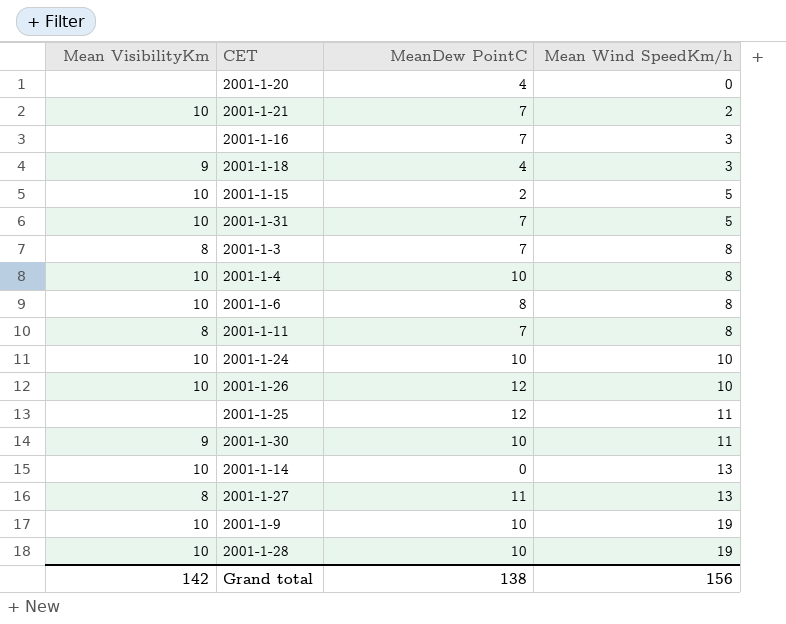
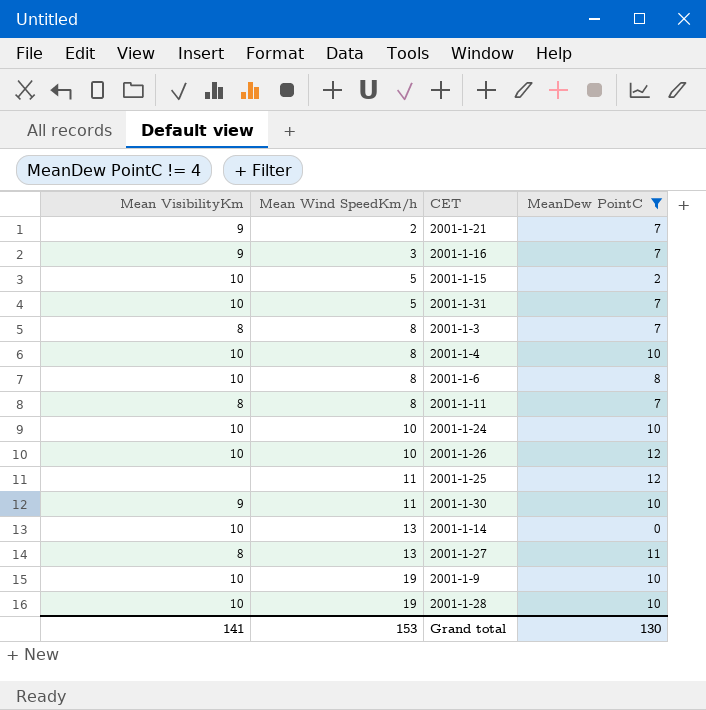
filter: none -> MeanDew PointC != 4
column Mean Wind SpeedKm/h | position: 4 -> 2
2001-1-21 | Mean VisibilityKm: 10 -> 9
2001-1-16 | Mean VisibilityKm: none -> 9
Grand total | Mean VisibilityKm: 142 -> 141
Grand total | Mean Wind SpeedKm/h: 156 -> 153
Grand total | MeanDew PointC: 138 -> 130

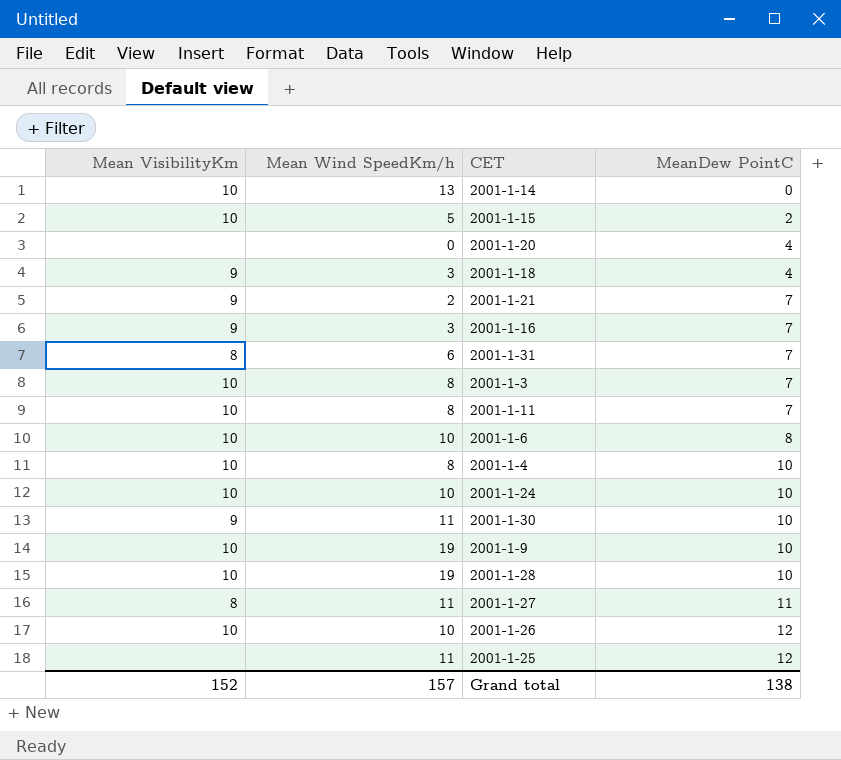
filter: MeanDew PointC != 4 -> none
row order: Mean Wind SpeedKm/h ascending -> MeanDew PointC ascending
2001-1-31 | Mean VisibilityKm: 10 -> 8
2001-1-31 | Mean Wind SpeedKm/h: 5 -> 6
2001-1-3 | Mean VisibilityKm: 8 -> 10
2001-1-11 | Mean VisibilityKm: 8 -> 10
2001-1-6 | Mean Wind SpeedKm/h: 8 -> 10
2001-1-27 | Mean Wind SpeedKm/h: 13 -> 11
Grand total | Mean VisibilityKm: 141 -> 152
Grand total | Mean Wind SpeedKm/h: 153 -> 157
Grand total | MeanDew PointC: 130 -> 138

